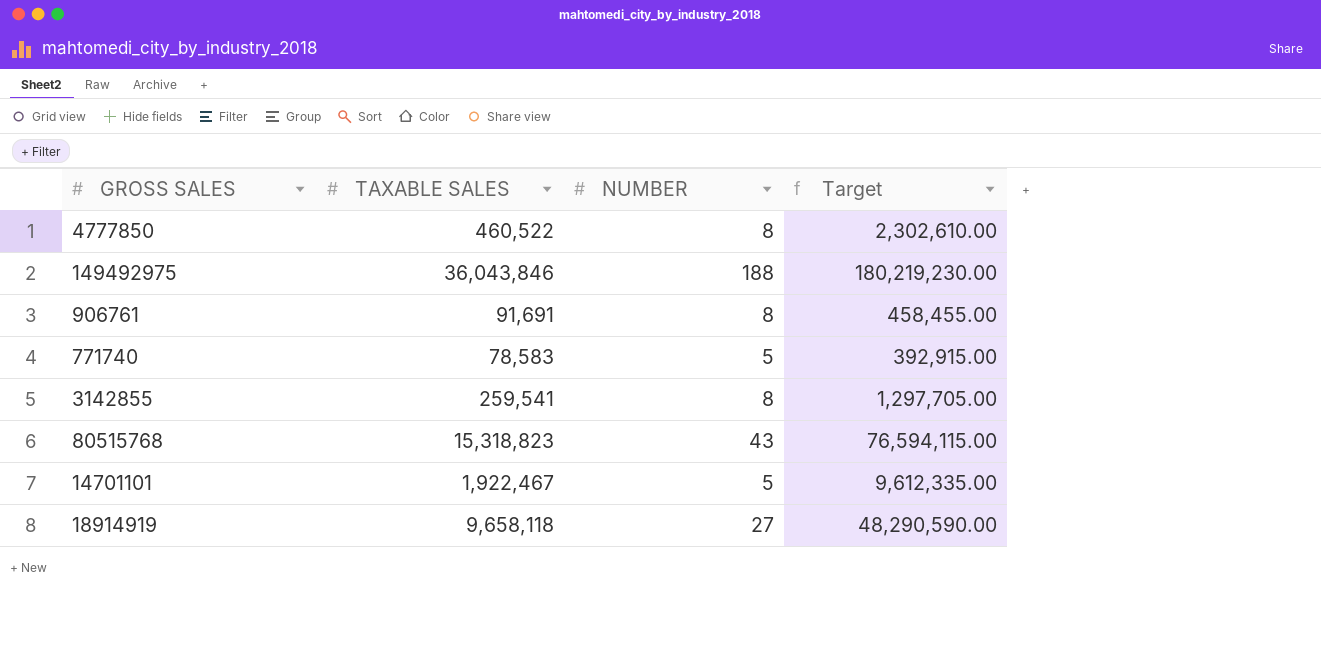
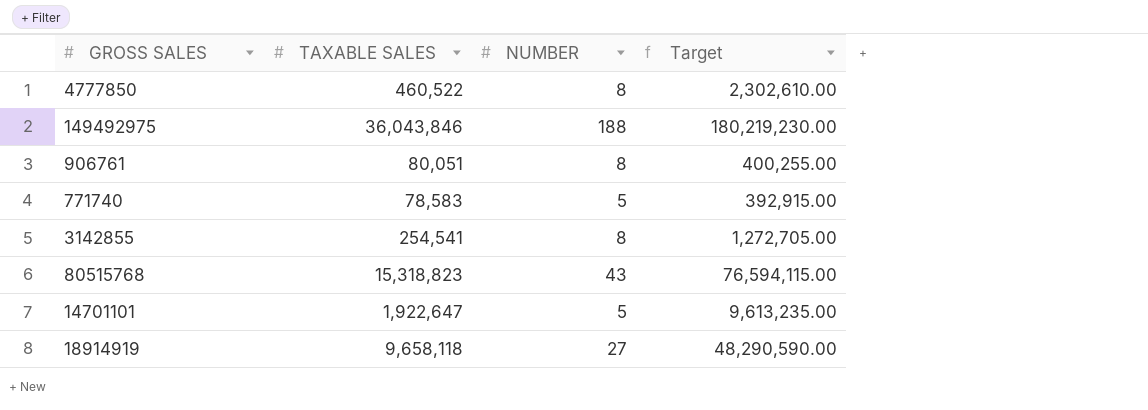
906761 | TAXABLE SALES: 91,691 -> 80,051
906761 | Target: 458,455.00 -> 400,255.00
3142855 | TAXABLE SALES: 259,541 -> 254,541
3142855 | Target: 1,297,705.00 -> 1,272,705.00
14701101 | TAXABLE SALES: 1,922,467 -> 1,922,647
14701101 | Target: 9,612,335.00 -> 9,613,235.00

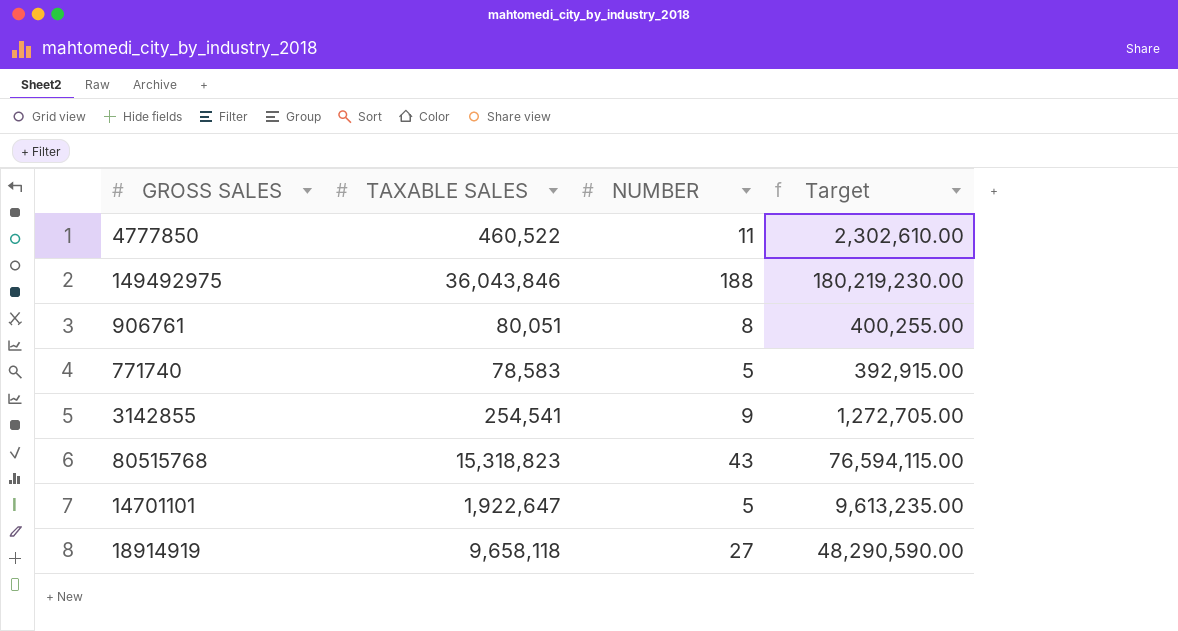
4777850 | NUMBER: 8 -> 11
3142855 | NUMBER: 8 -> 9

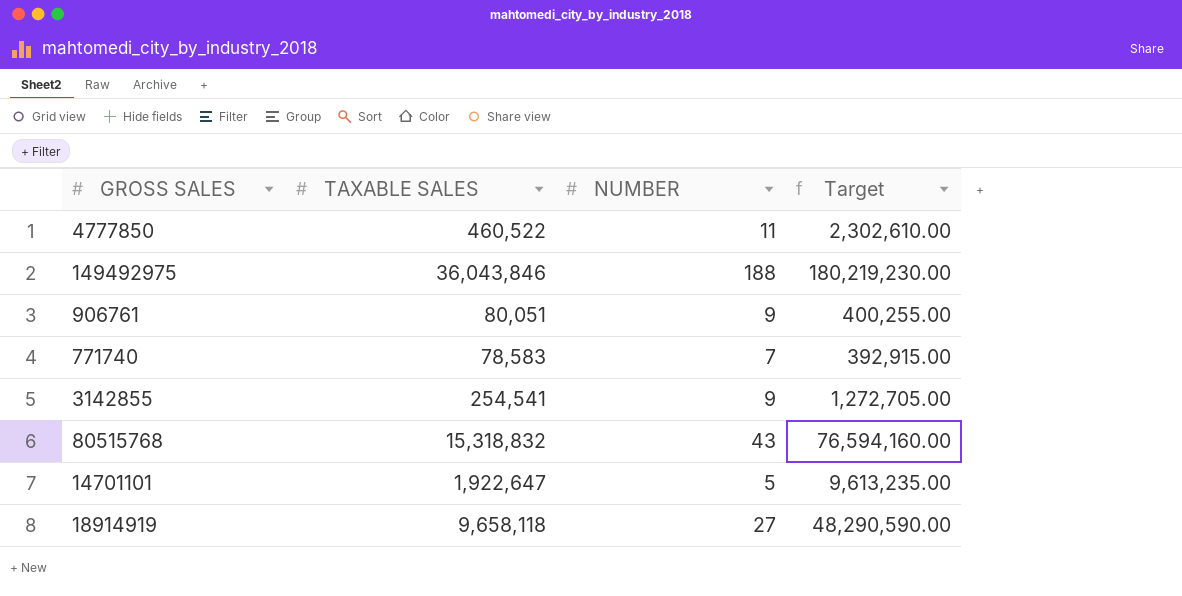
906761 | NUMBER: 8 -> 9
771740 | NUMBER: 5 -> 7
80515768 | TAXABLE SALES: 15,318,823 -> 15,318,832
80515768 | Target: 76,594,115.00 -> 76,594,160.00

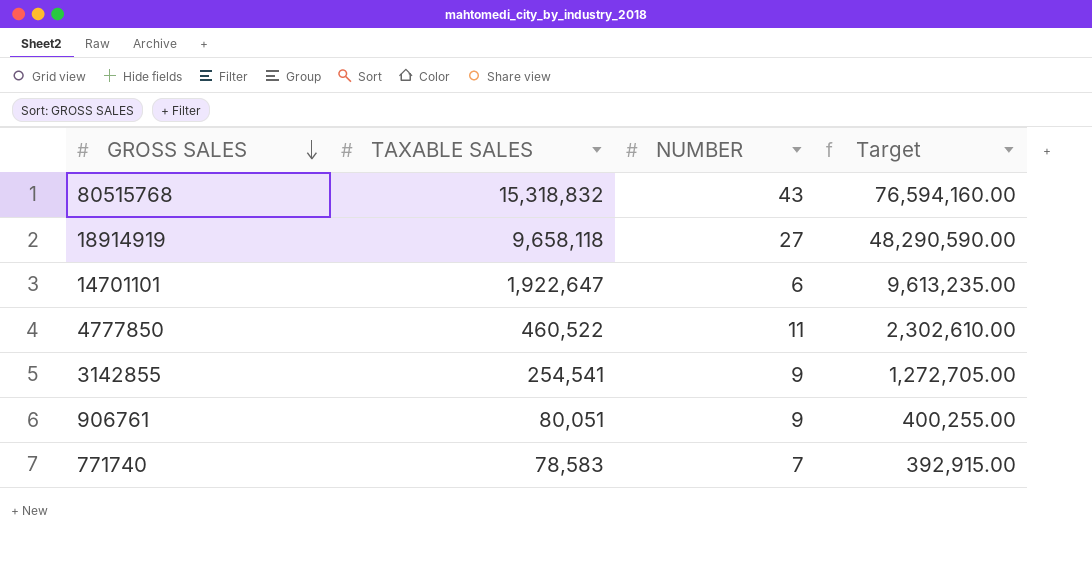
row order: none -> GROSS SALES descending
row 149492975: 36,043,846 | 188 | 180,219,230.00 -> none
14701101 | NUMBER: 5 -> 6

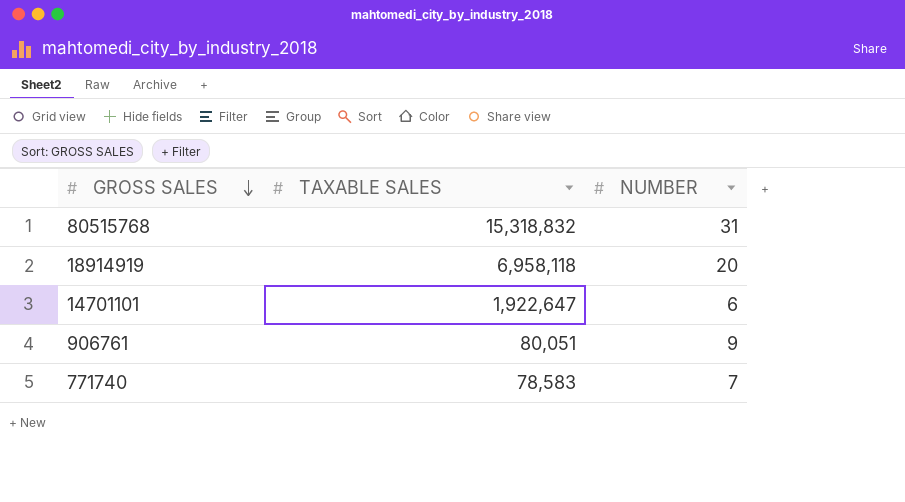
column Target | formula: [TAXABLE SALES] * 5 -> none
row 4777850: 460,522 | 11 | 2,302,610.00 -> none
row 3142855: 254,541 | 9 | 1,272,705.00 -> none
80515768 | NUMBER: 43 -> 31
18914919 | TAXABLE SALES: 9,658,118 -> 6,958,118
18914919 | NUMBER: 27 -> 20

